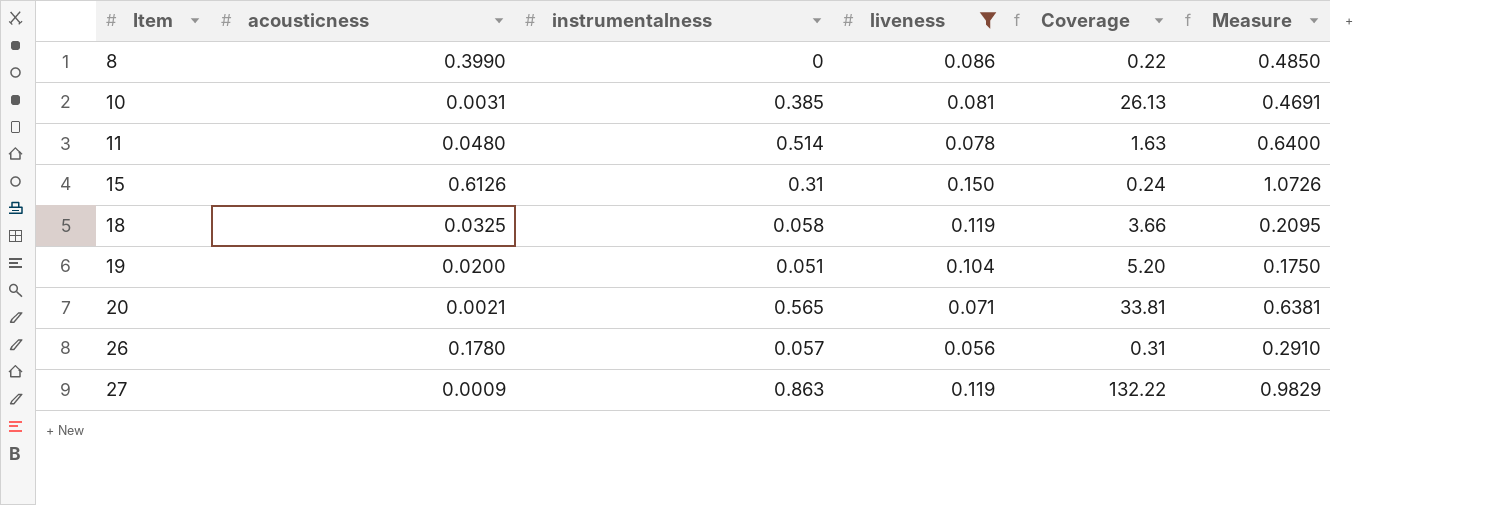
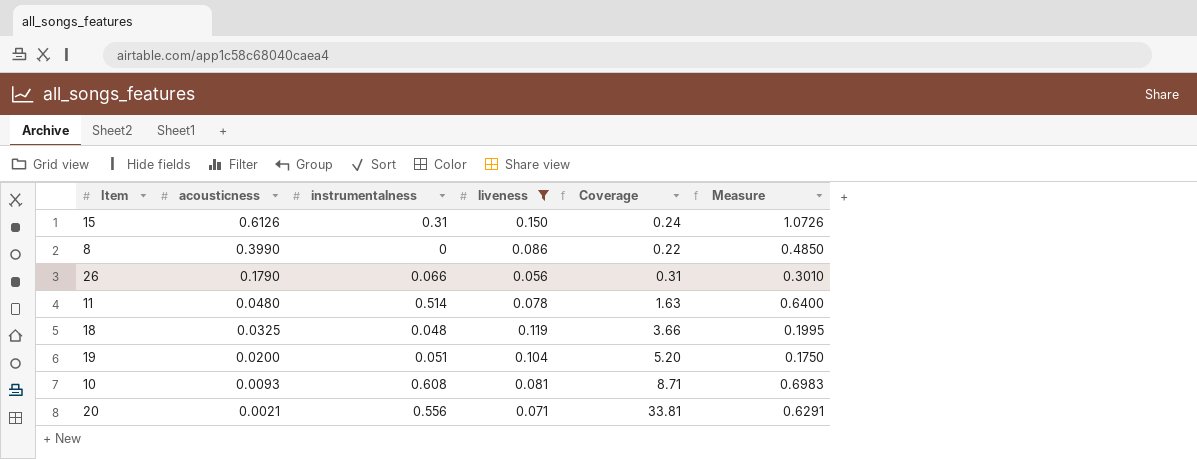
row order: Item ascending -> acousticness descending
row 27: 0.0009 | 0.863 | 0.119 | 132.22 | 0.9829 -> none
26 | acousticness: 0.1780 -> 0.1790
26 | instrumentalness: 0.057 -> 0.066
26 | Measure: 0.2910 -> 0.3010
18 | instrumentalness: 0.058 -> 0.048
18 | Measure: 0.2095 -> 0.1995
10 | acousticness: 0.0031 -> 0.0093
10 | instrumentalness: 0.385 -> 0.608
10 | Coverage: 26.13 -> 8.71
10 | Measure: 0.4691 -> 0.6983
20 | instrumentalness: 0.565 -> 0.556
20 | Measure: 0.6381 -> 0.6291

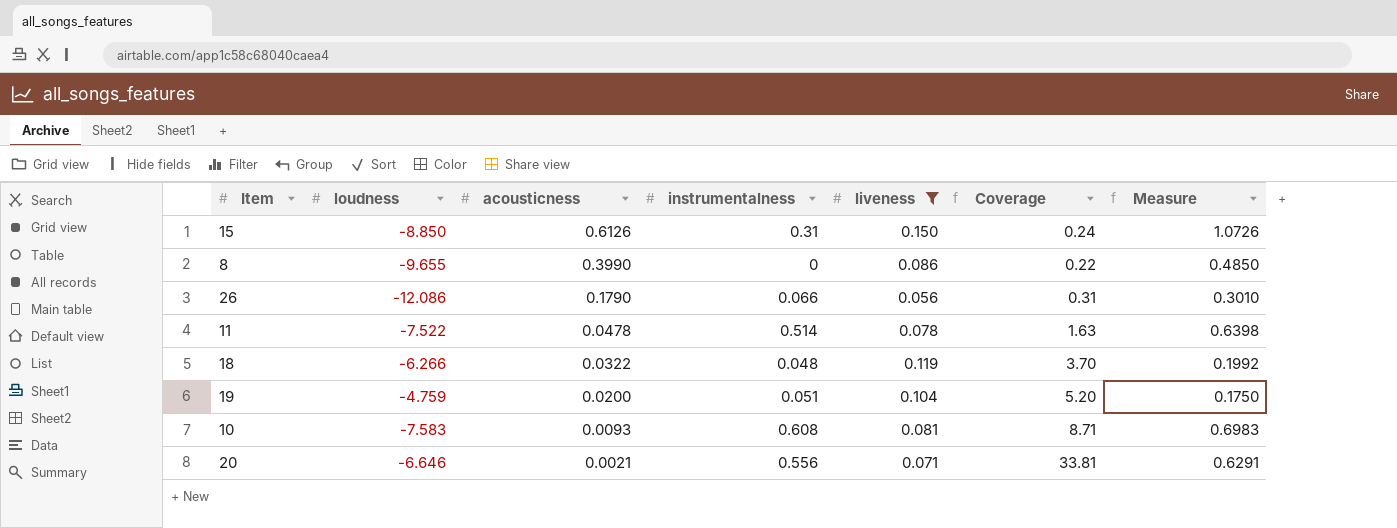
column loudness | position: none -> 2
11 | acousticness: 0.0480 -> 0.0478
11 | Measure: 0.6400 -> 0.6398
18 | acousticness: 0.0325 -> 0.0322
18 | Coverage: 3.66 -> 3.70
18 | Measure: 0.1995 -> 0.1992

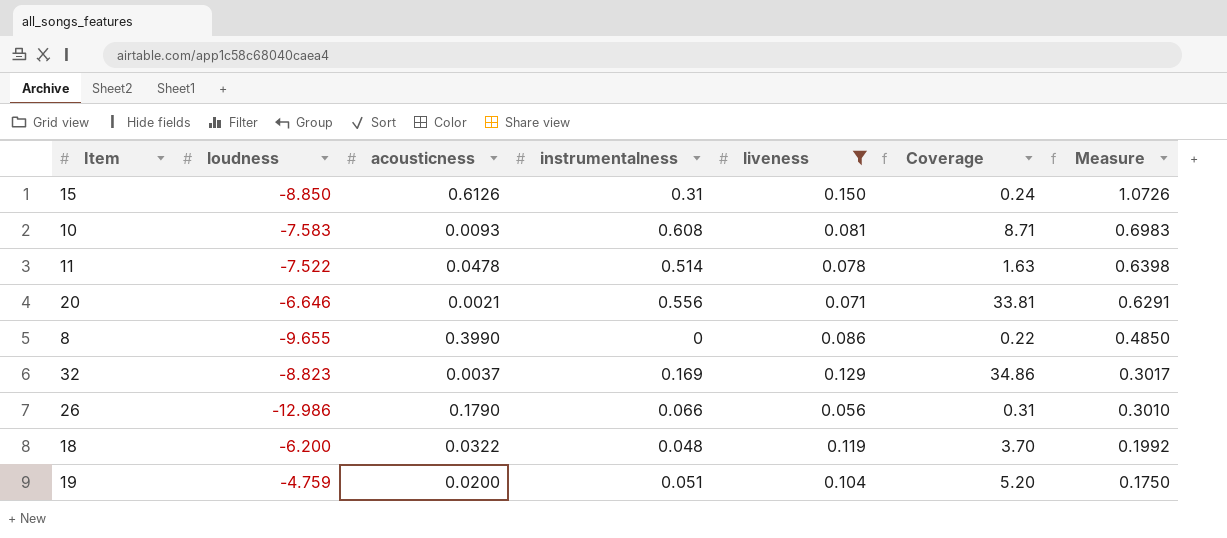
row order: acousticness descending -> Measure descending
row 32: none -> -8.823 | 0.0037 | 0.169 | 0.129 | 34.86 | 0.3017
26 | loudness: -12.086 -> -12.986
18 | loudness: -6.266 -> -6.200

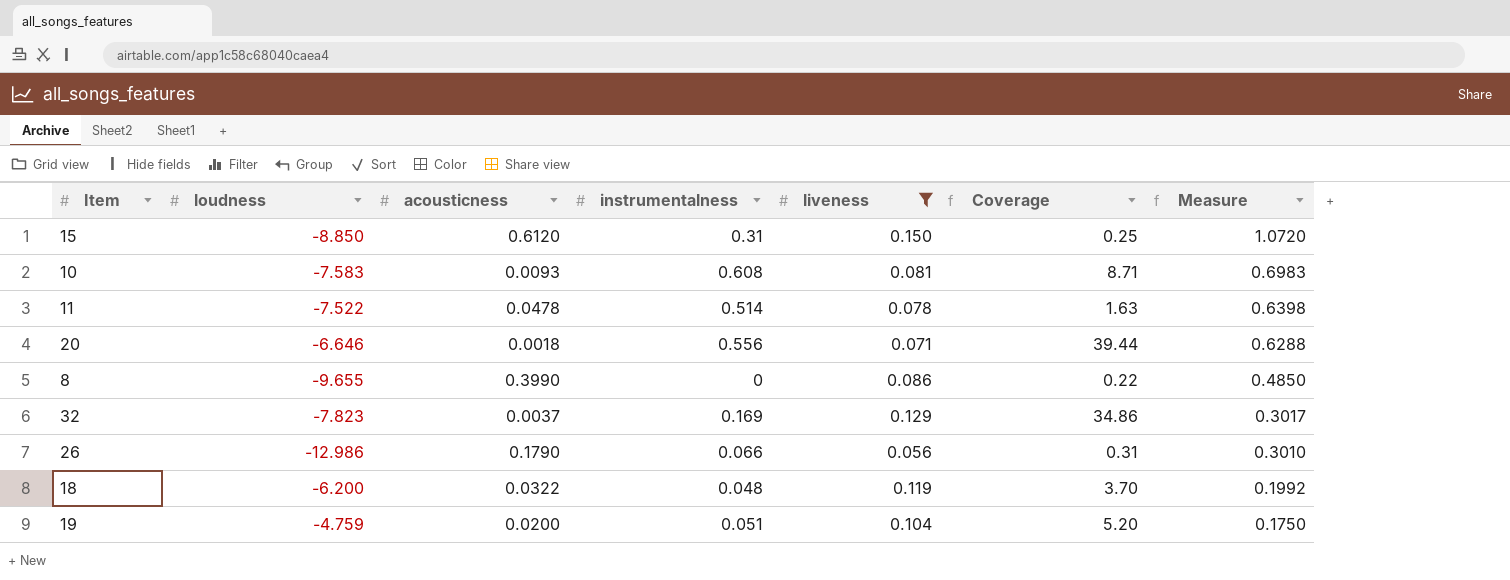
15 | acousticness: 0.6126 -> 0.6120
15 | Coverage: 0.24 -> 0.25
15 | Measure: 1.0726 -> 1.0720
20 | acousticness: 0.0021 -> 0.0018
20 | Coverage: 33.81 -> 39.44
20 | Measure: 0.6291 -> 0.6288
32 | loudness: -8.823 -> -7.823

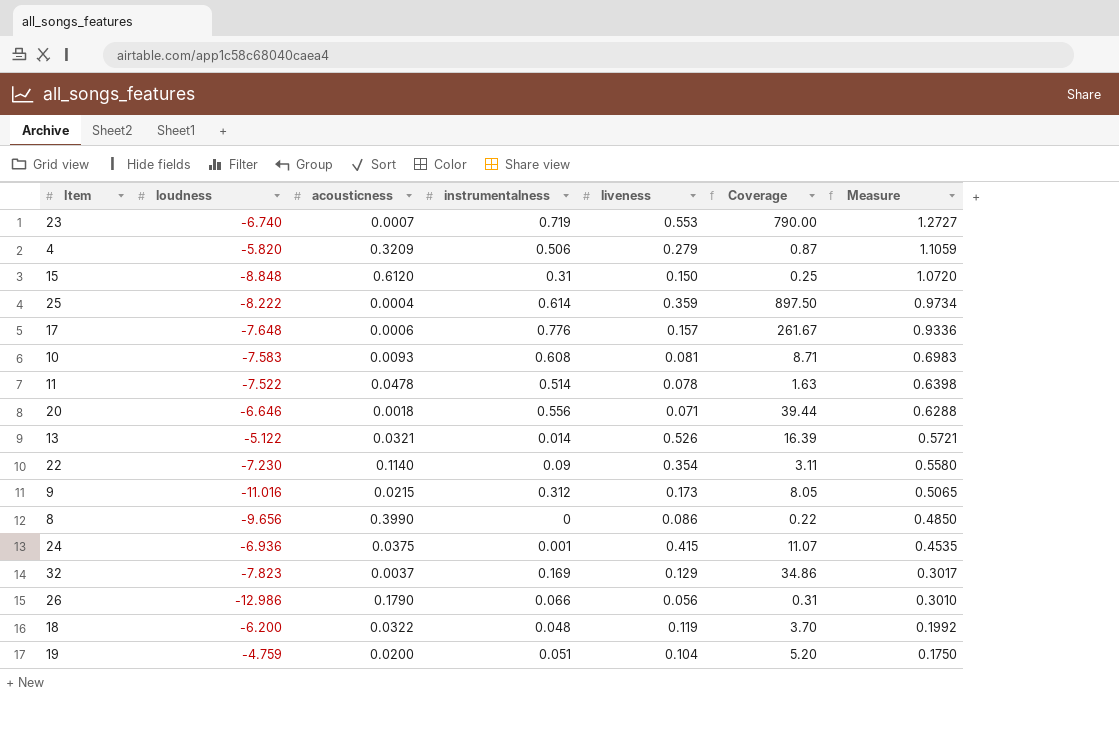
filter: liveness <= 0.150 -> none
15 | loudness: -8.850 -> -8.848
8 | loudness: -9.655 -> -9.656

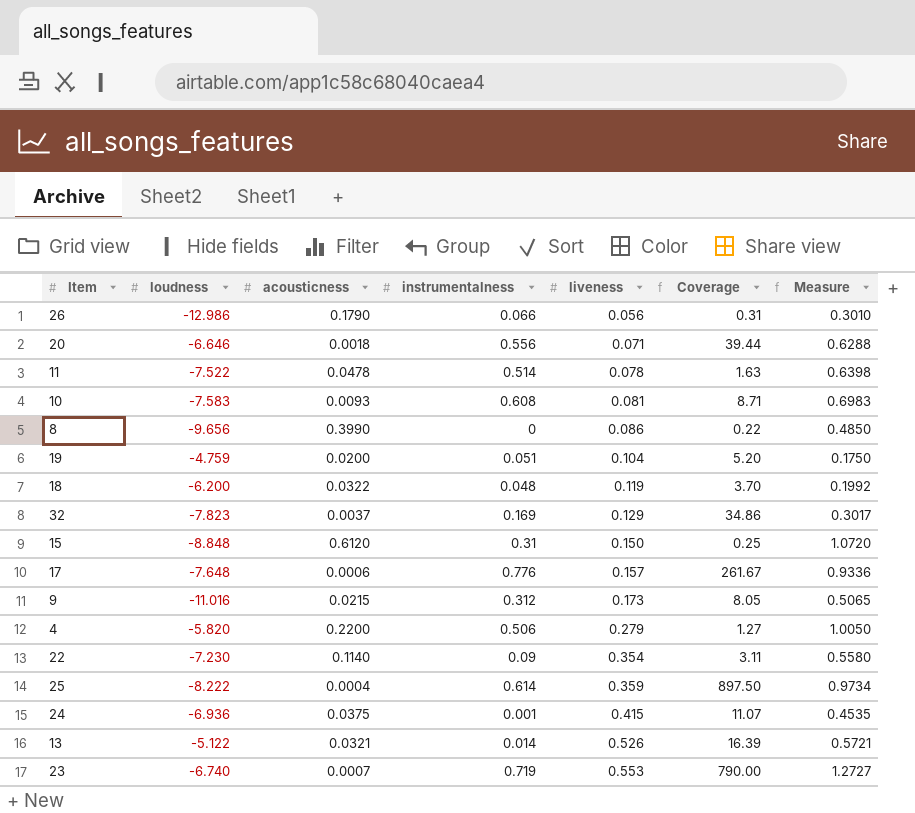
row order: Measure descending -> liveness ascending
4 | acousticness: 0.3209 -> 0.2200
4 | Coverage: 0.87 -> 1.27
4 | Measure: 1.1059 -> 1.0050

